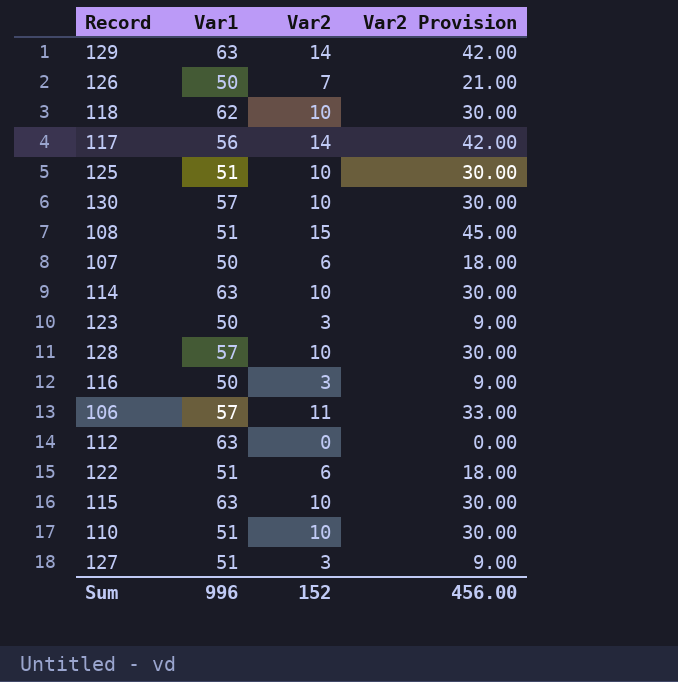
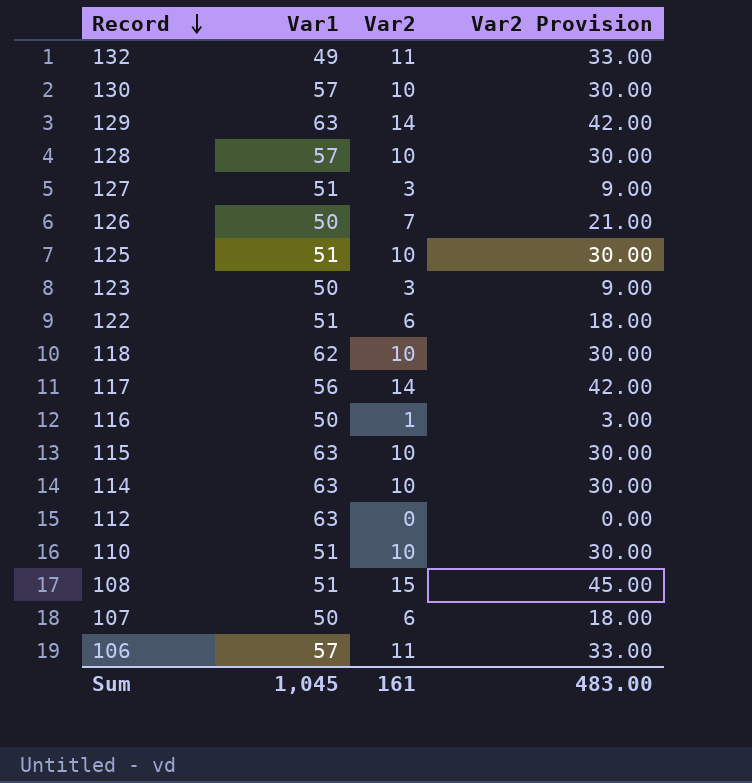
row order: none -> Record descending
row 132: none -> 49 | 11 | 33.00
116 | Var2: 3 -> 1
116 | Var2 Provision: 9.00 -> 3.00
Sum | Var1: 996 -> 1,045
Sum | Var2: 152 -> 161
Sum | Var2 Provision: 456.00 -> 483.00

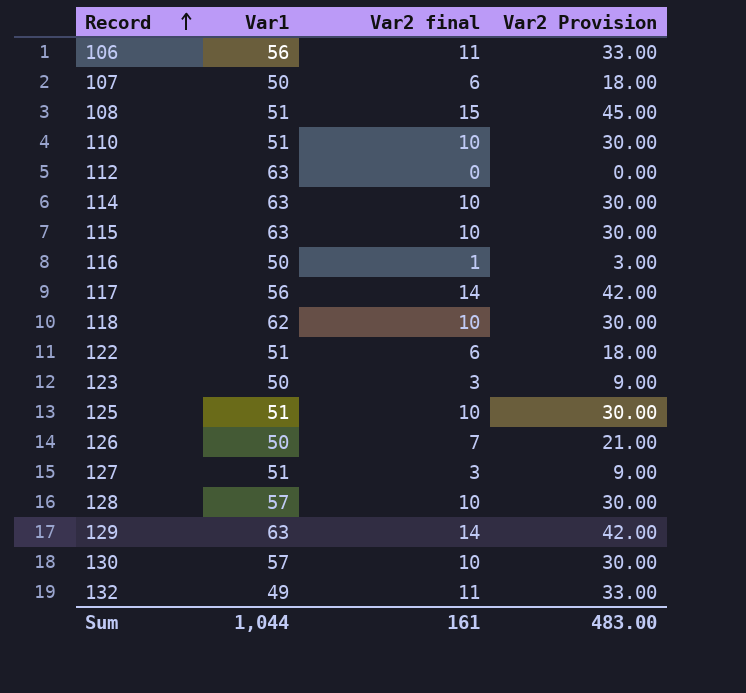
row order: Record descending -> Record ascending
column name: Var2 -> Var2 final
106 | Var1: 57 -> 56
Sum | Var1: 1,045 -> 1,044

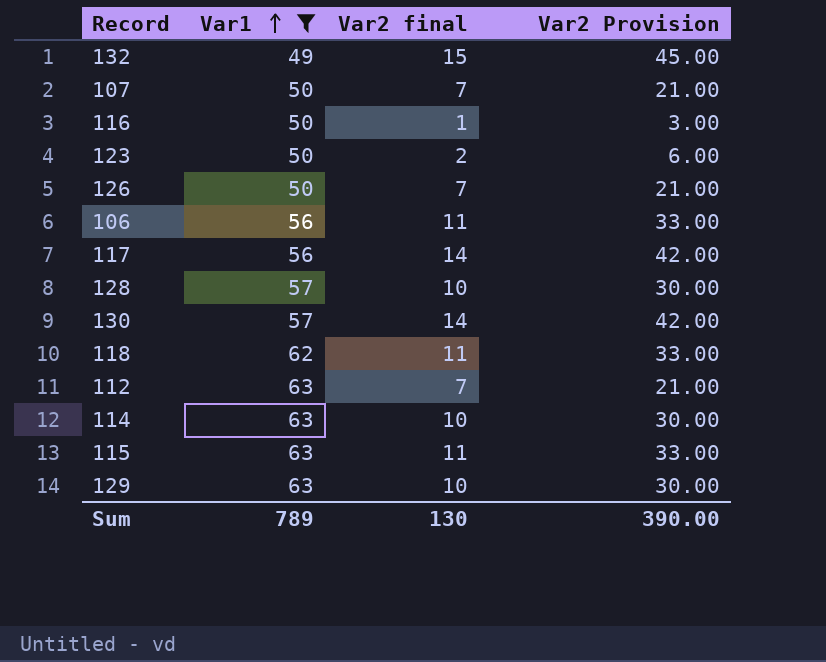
filter: none -> Var1 != 51
row order: Record ascending -> Var1 ascending
132 | Var2 final: 11 -> 15
132 | Var2 Provision: 33.00 -> 45.00
107 | Var2 final: 6 -> 7
107 | Var2 Provision: 18.00 -> 21.00
123 | Var2 final: 3 -> 2
123 | Var2 Provision: 9.00 -> 6.00
130 | Var2 final: 10 -> 14
130 | Var2 Provision: 30.00 -> 42.00
118 | Var2 final: 10 -> 11
118 | Var2 Provision: 30.00 -> 33.00
112 | Var2 final: 0 -> 7
112 | Var2 Provision: 0.00 -> 21.00
115 | Var2 final: 10 -> 11
115 | Var2 Provision: 30.00 -> 33.00
129 | Var2 final: 14 -> 10
129 | Var2 Provision: 42.00 -> 30.00
Sum | Var1: 1,044 -> 789
Sum | Var2 final: 161 -> 130
Sum | Var2 Provision: 483.00 -> 390.00

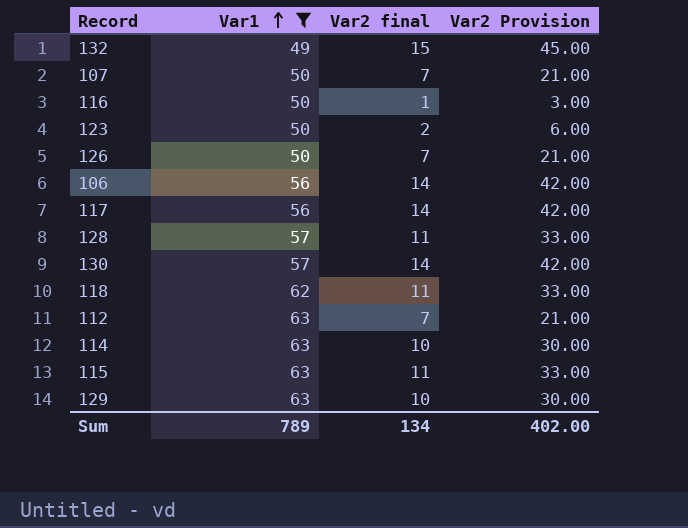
106 | Var2 final: 11 -> 14
106 | Var2 Provision: 33.00 -> 42.00
128 | Var2 final: 10 -> 11
128 | Var2 Provision: 30.00 -> 33.00
Sum | Var2 final: 130 -> 134
Sum | Var2 Provision: 390.00 -> 402.00

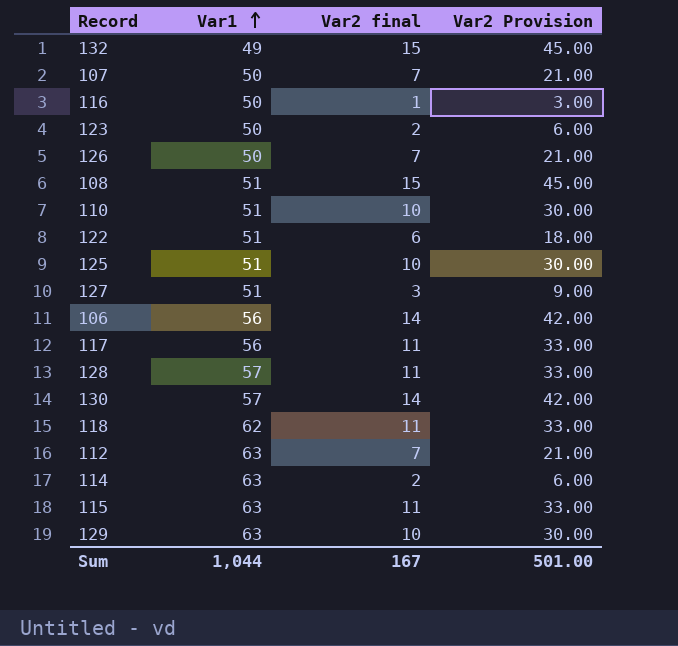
filter: Var1 != 51 -> none
117 | Var2 final: 14 -> 11
117 | Var2 Provision: 42.00 -> 33.00
114 | Var2 final: 10 -> 2
114 | Var2 Provision: 30.00 -> 6.00
Sum | Var1: 789 -> 1,044
Sum | Var2 final: 134 -> 167
Sum | Var2 Provision: 402.00 -> 501.00

